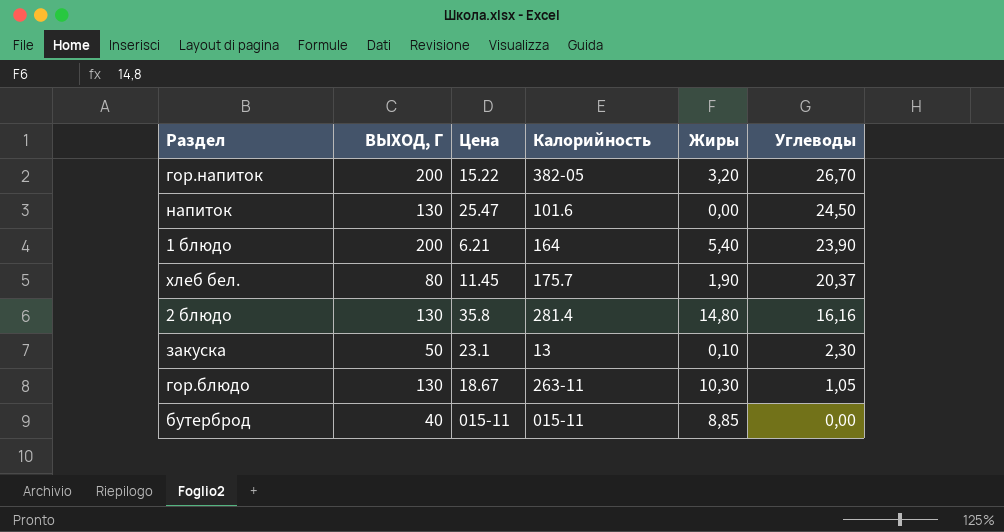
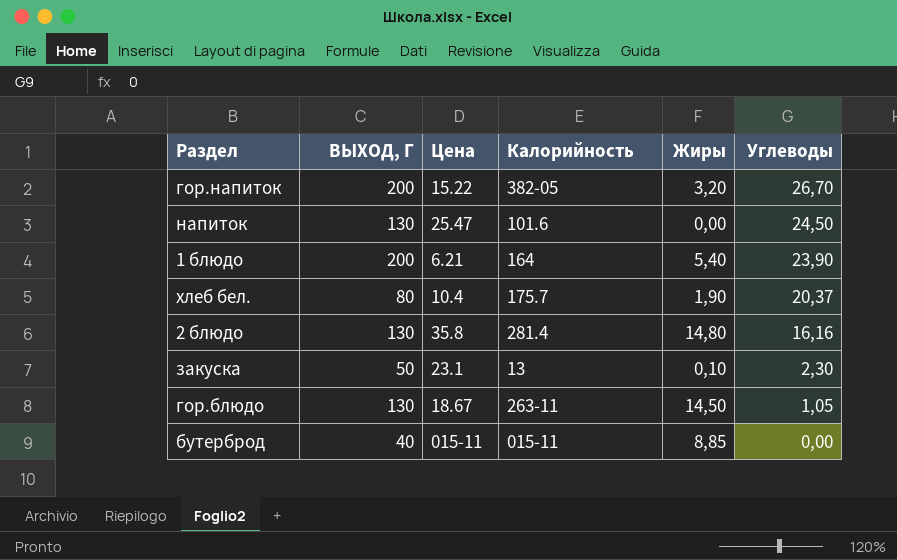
хлеб бел. | Цена: 11.45 -> 10.4
гор.блюдо | Жиры: 10,30 -> 14,50

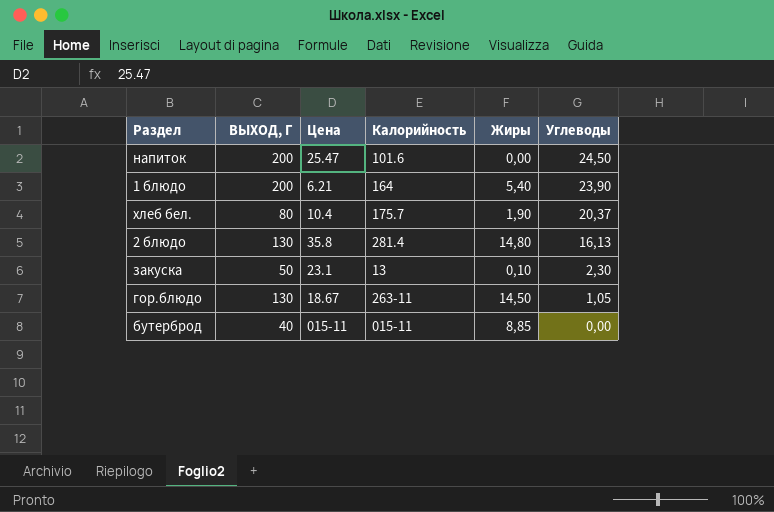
row гор.напиток: 200 | 15.22 | 382-05 | 3,20 | 26,70 -> none
напиток | ВЫХОД, Г: 130 -> 200
2 блюдо | Углеводы: 16,16 -> 16,13

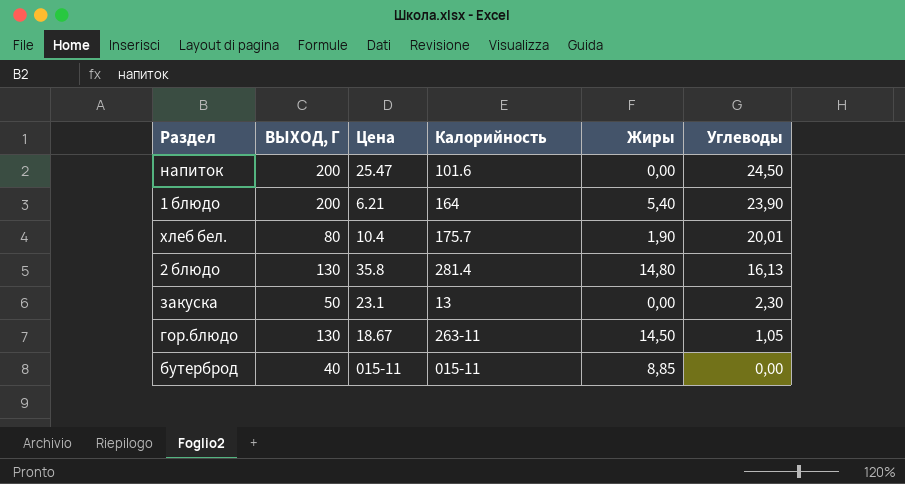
хлеб бел. | Углеводы: 20,37 -> 20,01
закуска | Жиры: 0,10 -> 0,00

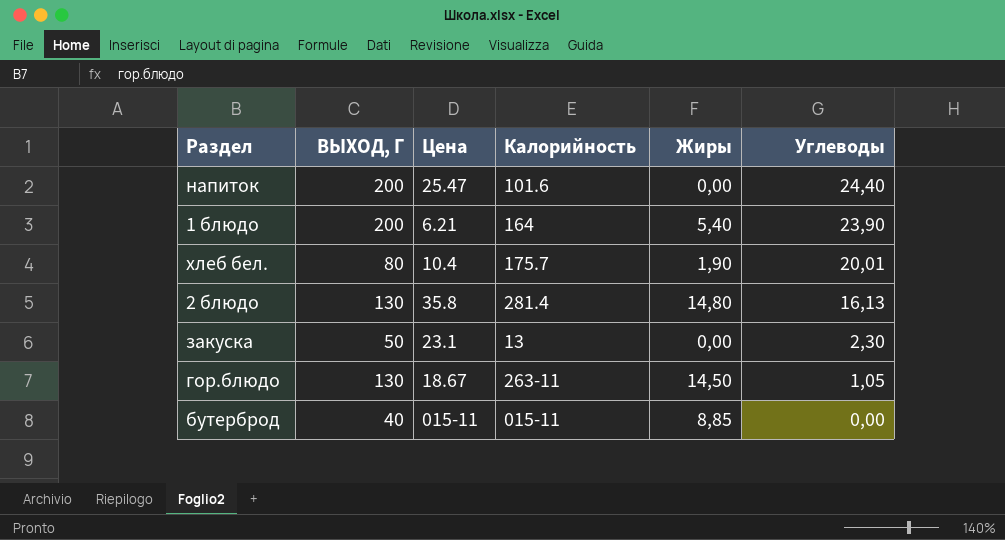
напиток | Углеводы: 24,50 -> 24,40

